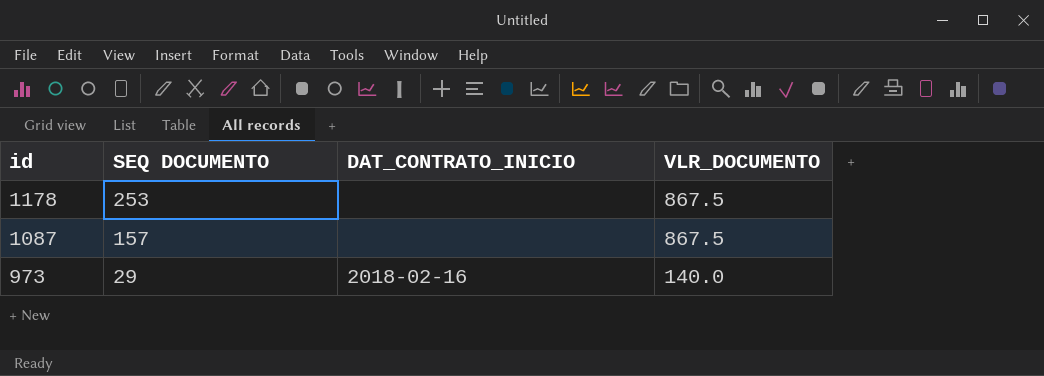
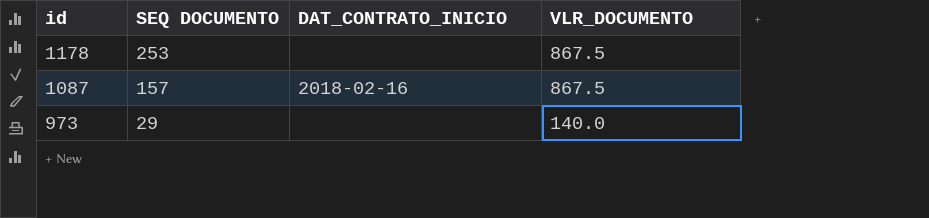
1087 | DAT_CONTRATO_INICIO: none -> 2018-02-16
973 | DAT_CONTRATO_INICIO: 2018-02-16 -> none

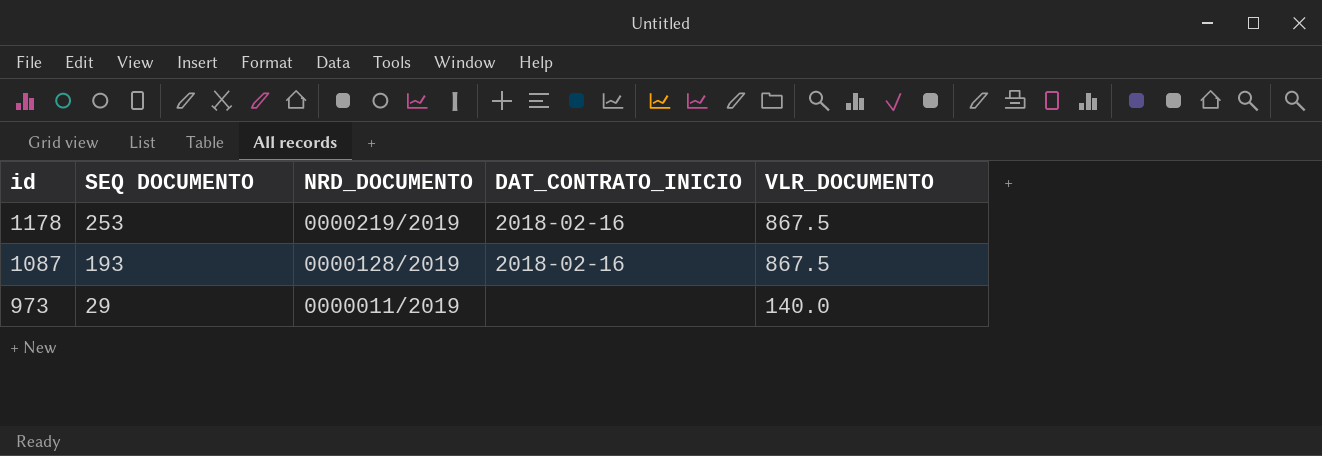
column NRD_DOCUMENTO | position: none -> 3
1178 | DAT_CONTRATO_INICIO: none -> 2018-02-16
1087 | SEQ DOCUMENTO: 157 -> 193

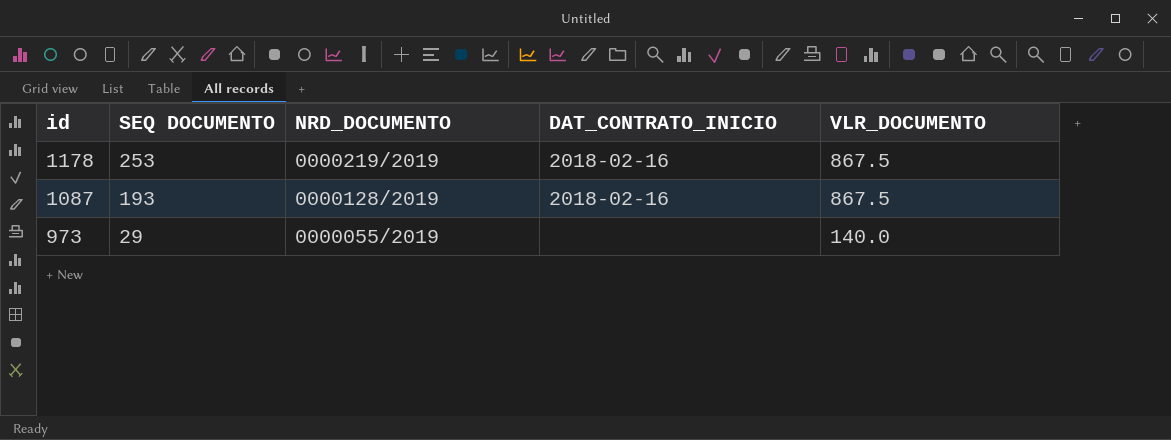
973 | NRD_DOCUMENTO: 0000011/2019 -> 0000055/2019

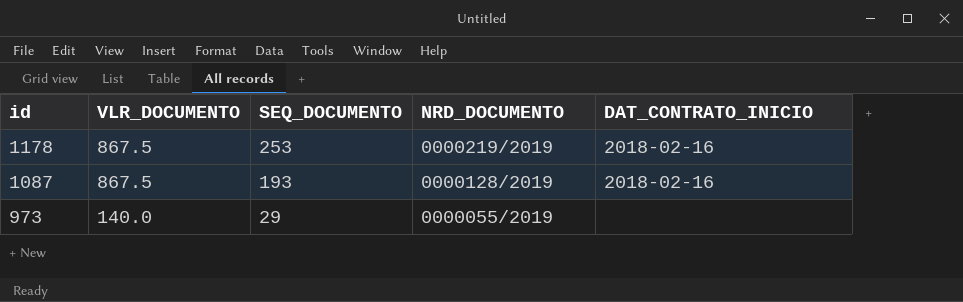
column VLR_DOCUMENTO | position: 5 -> 2
column name: SEQ DOCUMENTO -> SEQ_DOCUMENTO

